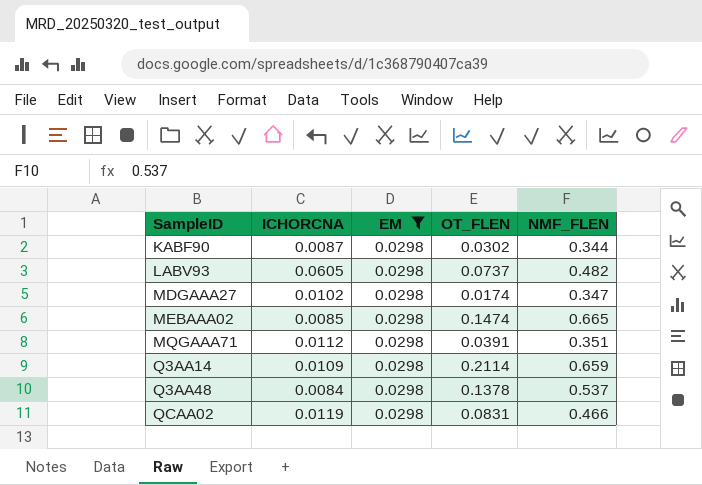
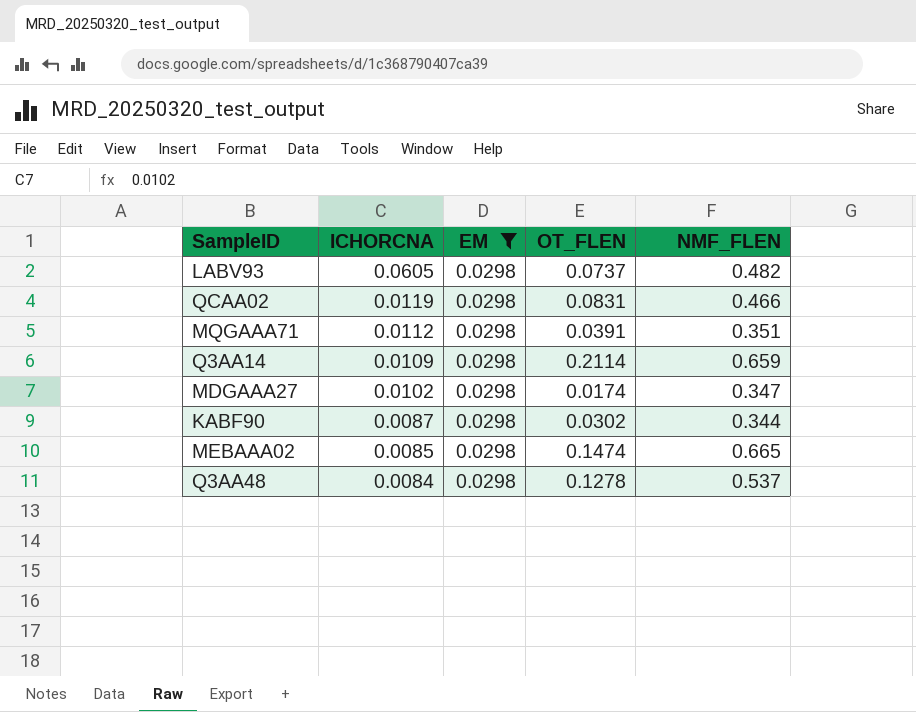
row order: SampleID ascending -> ICHORCNA descending
Q3AA48 | OT_FLEN: 0.1378 -> 0.1278

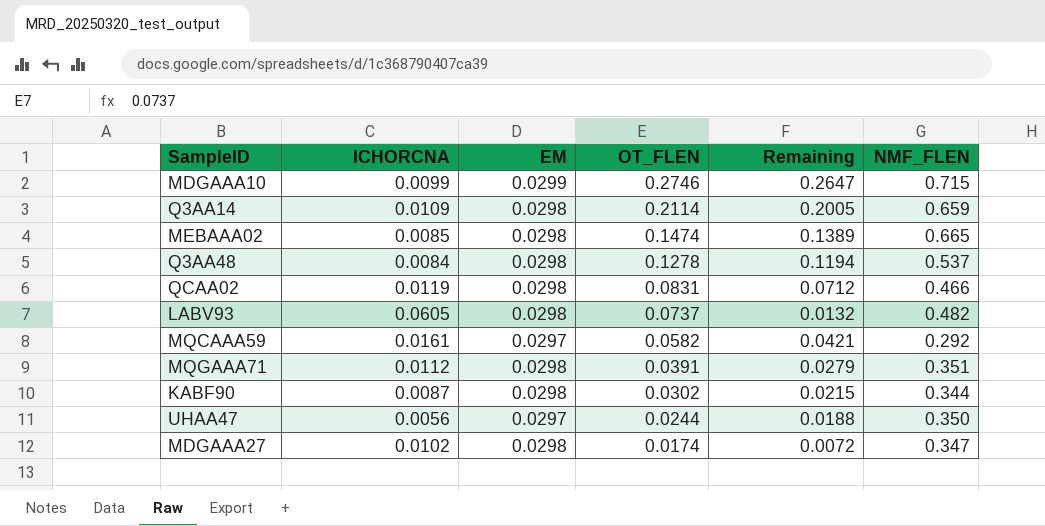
filter: EM = 0.0298 -> none
row order: ICHORCNA descending -> OT_FLEN descending
column Remaining | formula: none -> [OT_FLEN] - [ICHORCNA]

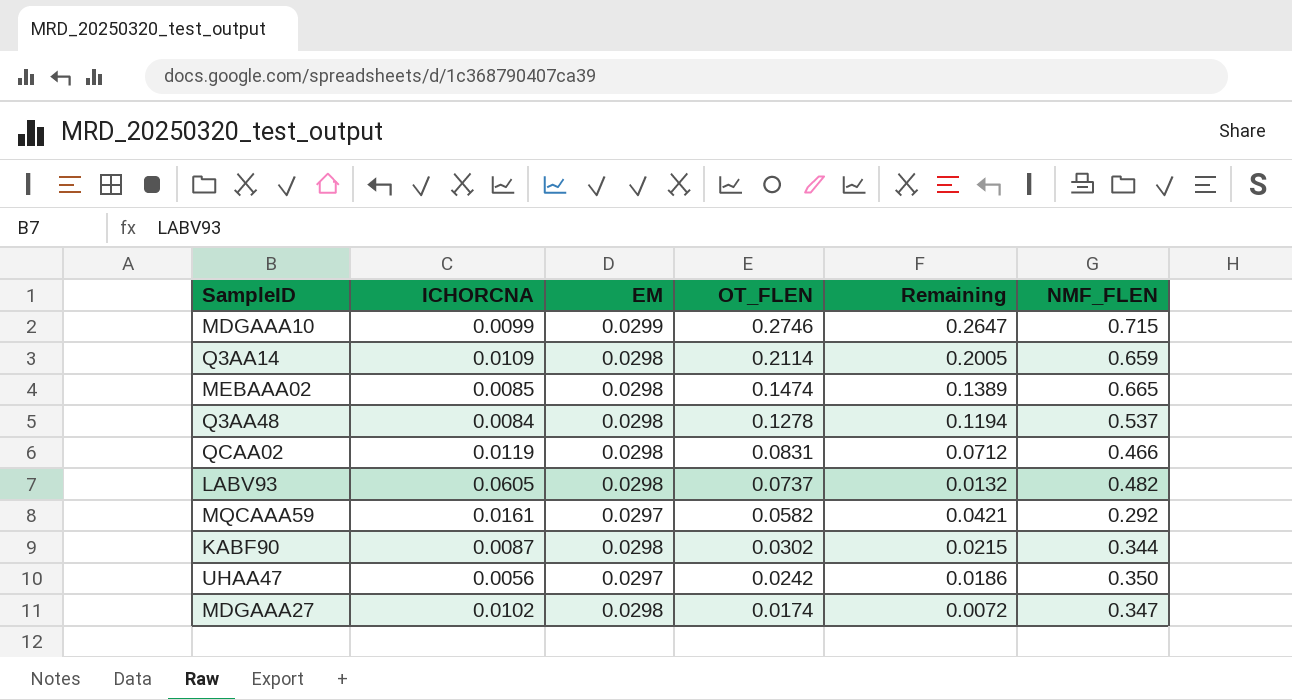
row MQGAAA71: 0.0112 | 0.0298 | 0.0391 | 0.0279 | 0.351 -> none
UHAA47 | OT_FLEN: 0.0244 -> 0.0242
UHAA47 | Remaining: 0.0188 -> 0.0186

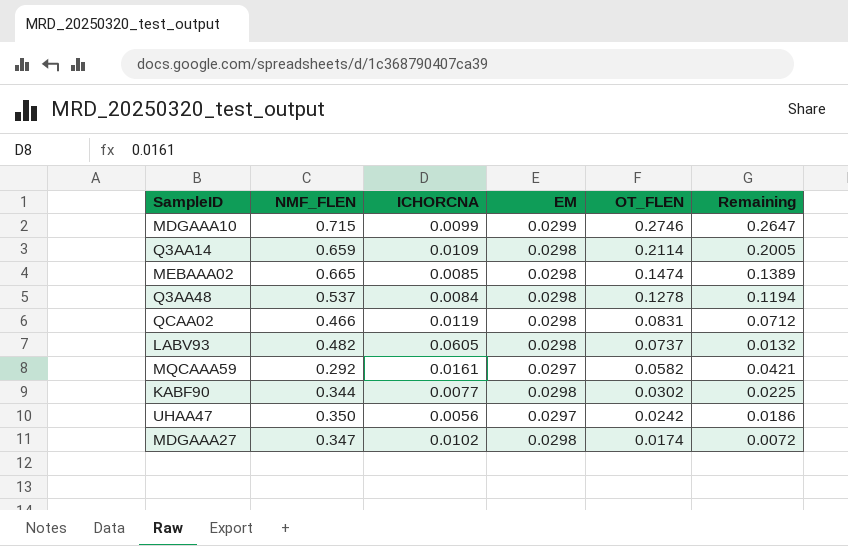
column NMF_FLEN | position: 6 -> 2
KABF90 | ICHORCNA: 0.0087 -> 0.0077
KABF90 | Remaining: 0.0215 -> 0.0225

